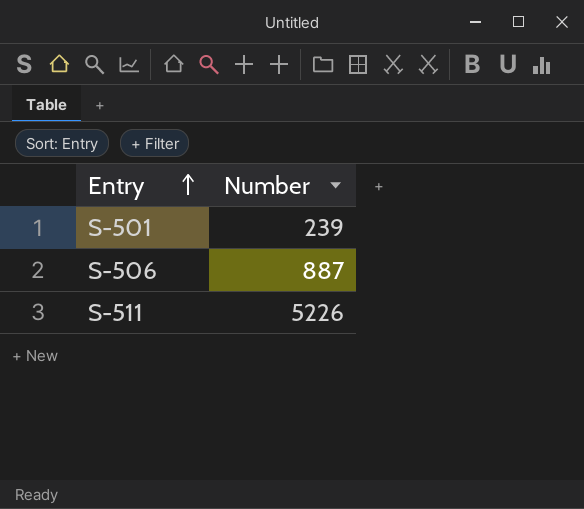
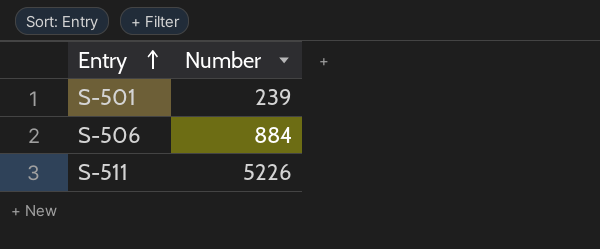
S-506 | Number: 887 -> 884

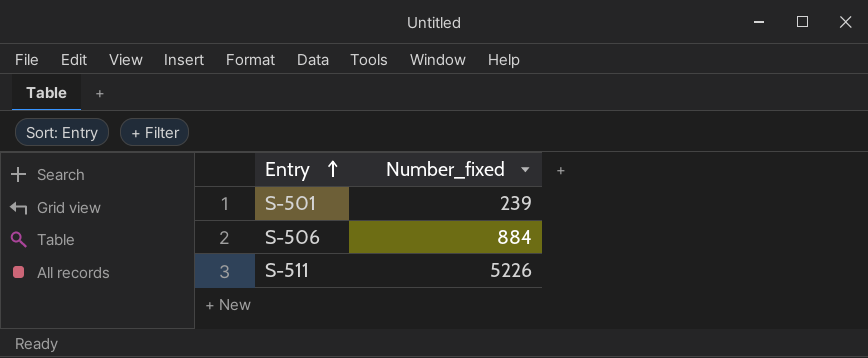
column name: Number -> Number_fixed

